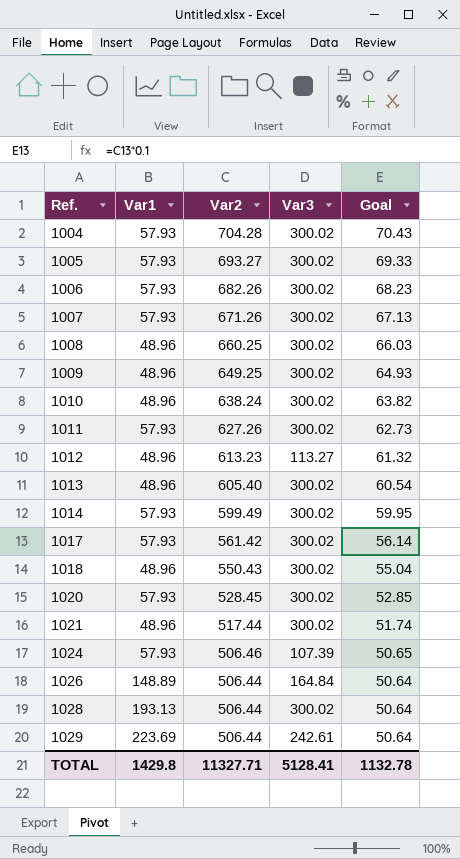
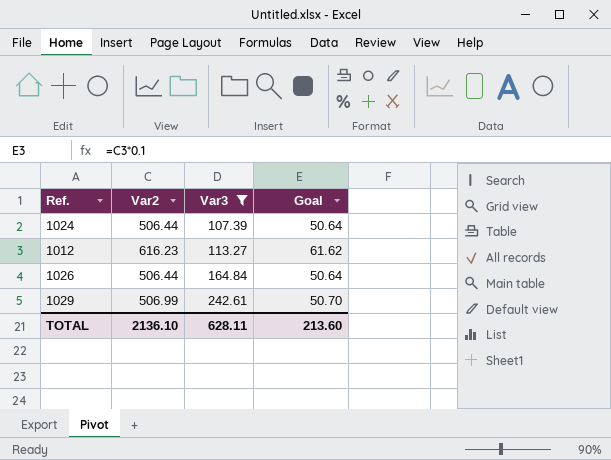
filter: none -> Var3 != 300.02
row order: Ref. ascending -> Var3 ascending
column Var1 | position: 2 -> none
1024 | Var2: 506.46 -> 506.44
1024 | Goal: 50.65 -> 50.64
1012 | Var2: 613.23 -> 616.23
1012 | Goal: 61.32 -> 61.62
1029 | Var2: 506.44 -> 506.99
1029 | Goal: 50.64 -> 50.70
TOTAL | Var2: 11327.71 -> 2136.10
TOTAL | Var3: 5128.41 -> 628.11
TOTAL | Goal: 1132.78 -> 213.60

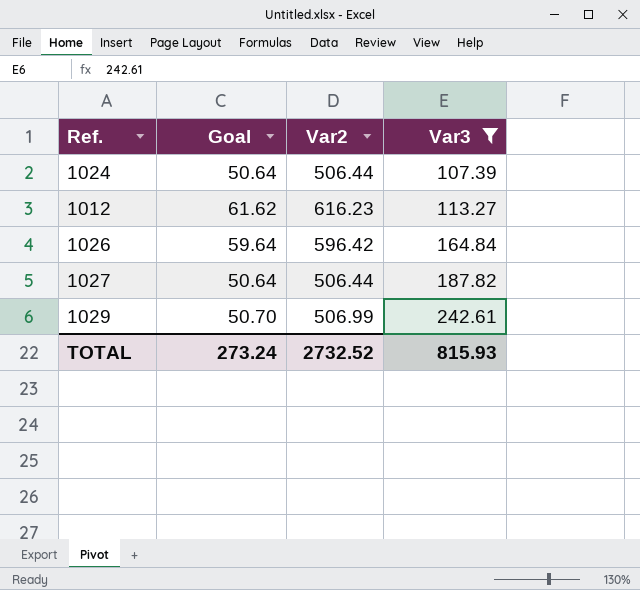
column Goal | position: 4 -> 2
1026 | Goal: 50.64 -> 59.64
1026 | Var2: 506.44 -> 596.42
row 1027: none -> 50.64 | 506.44 | 187.82
TOTAL | Goal: 213.60 -> 273.24
TOTAL | Var2: 2136.10 -> 2732.52
TOTAL | Var3: 628.11 -> 815.93

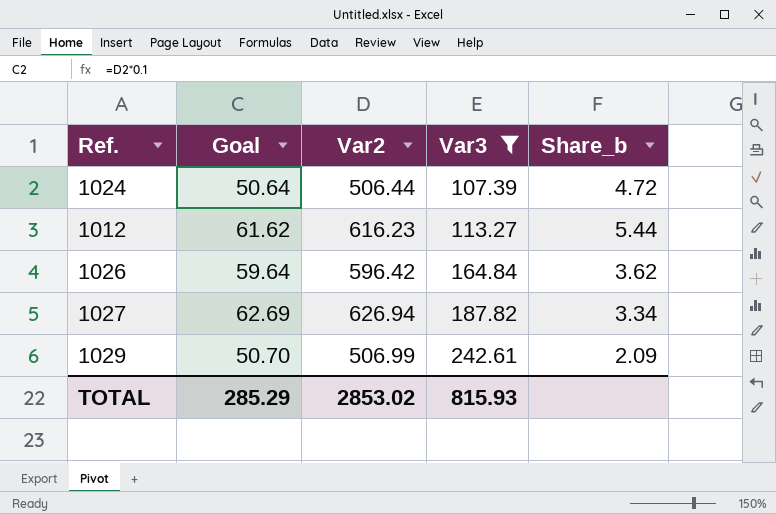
column Share_b | formula: none -> [Var2] / [Var3]
1027 | Goal: 50.64 -> 62.69
1027 | Var2: 506.44 -> 626.94
TOTAL | Goal: 273.24 -> 285.29
TOTAL | Var2: 2732.52 -> 2853.02

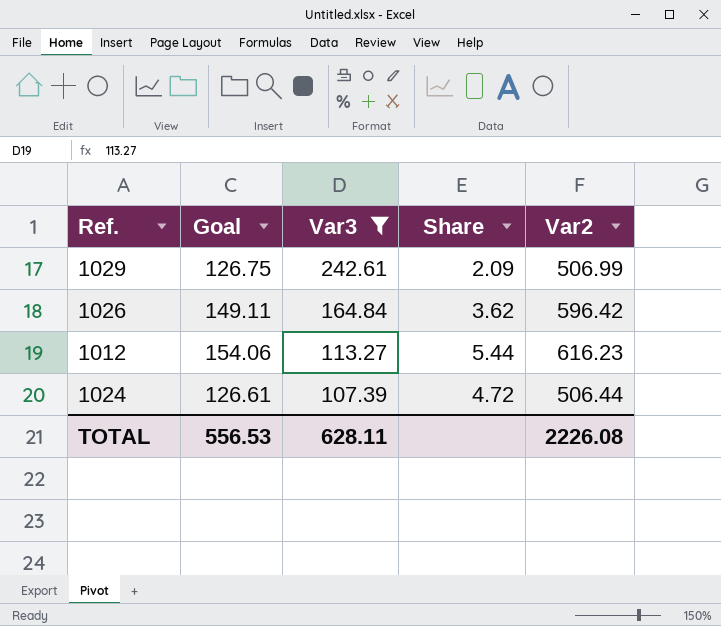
row order: Var3 ascending -> Var3 descending
column Goal | formula: [Var2] * 0.1 -> [Var2] * 0.25
column name: Share_b -> Share
column Var2 | position: 3 -> 5
row 1027: 62.69 | 626.94 | 187.82 | 3.34 -> none
TOTAL | Goal: 285.29 -> 556.53
TOTAL | Var3: 815.93 -> 628.11
TOTAL | Var2: 2853.02 -> 2226.08

